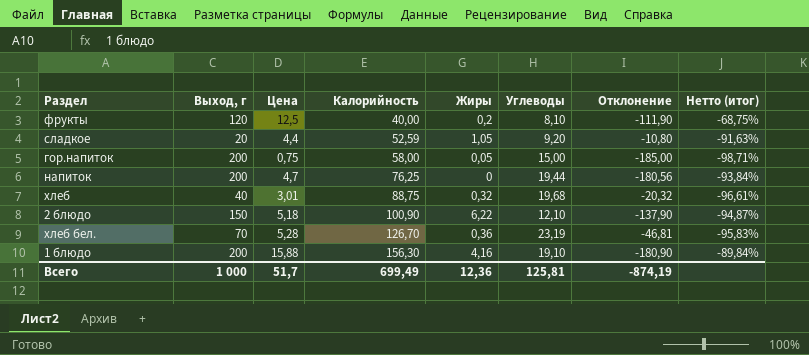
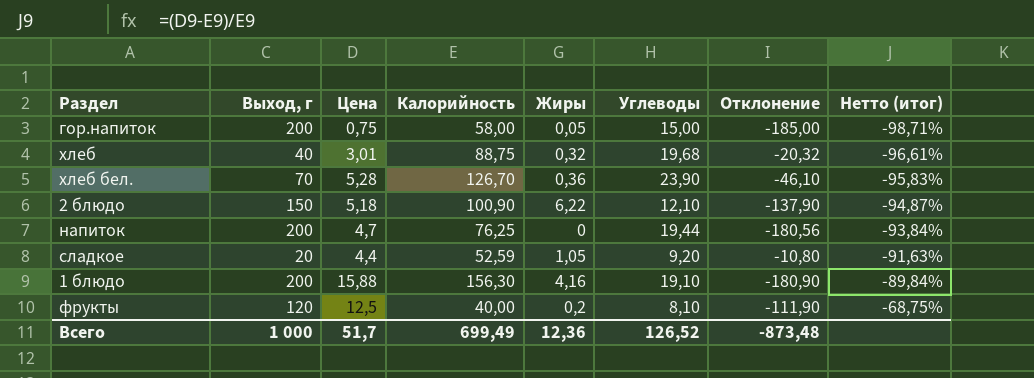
row order: Калорийность ascending -> Нетто (итог) ascending
хлеб бел. | Углеводы: 23,19 -> 23,90
хлеб бел. | Отклонение: -46,81 -> -46,10
Всего | Углеводы: 125,81 -> 126,52
Всего | Отклонение: -874,19 -> -873,48

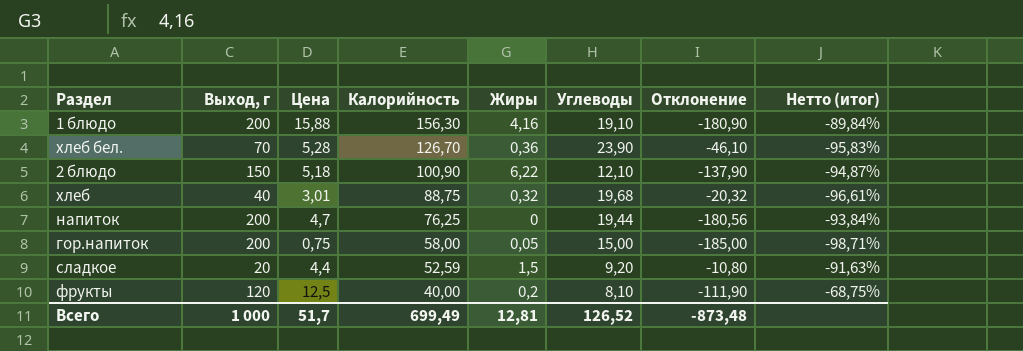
row order: Нетто (итог) ascending -> Калорийность descending
сладкое | Жиры: 1,05 -> 1,5
Всего | Жиры: 12,36 -> 12,81

